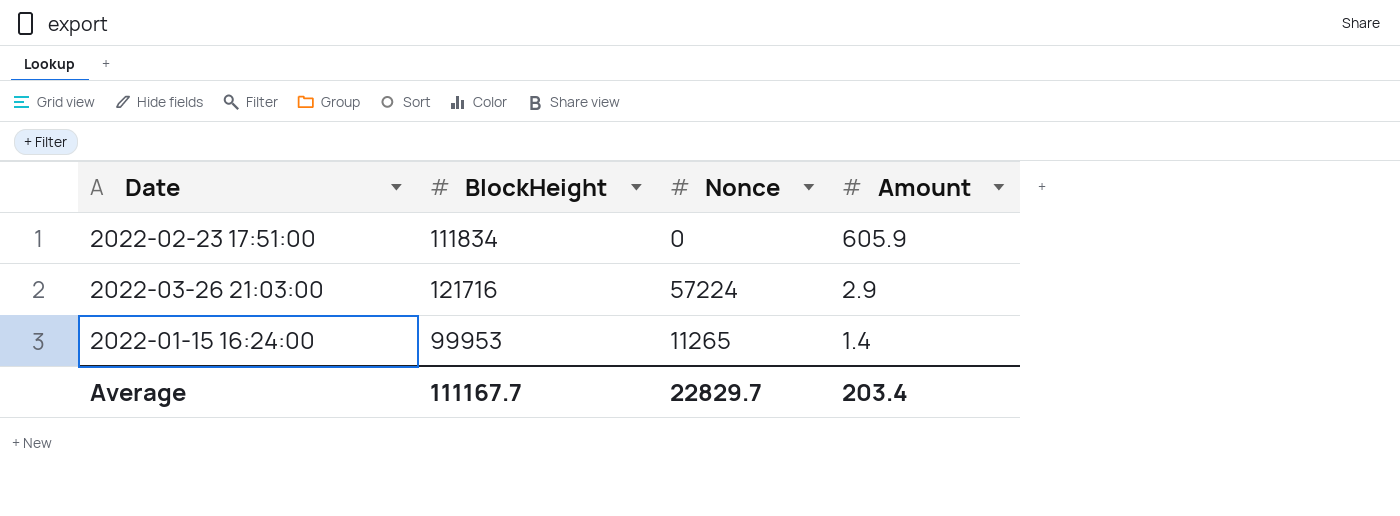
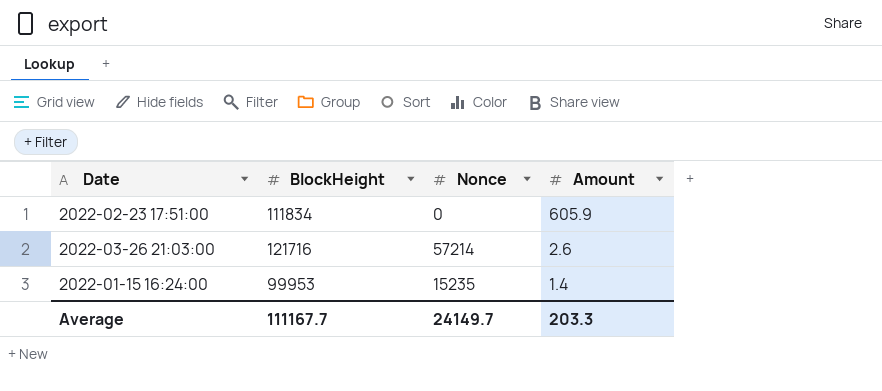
2022-03-26 21:03:00 | Nonce: 57224 -> 57214
2022-03-26 21:03:00 | Amount: 2.9 -> 2.6
2022-01-15 16:24:00 | Nonce: 11265 -> 15235
Average | Nonce: 22829.7 -> 24149.7
Average | Amount: 203.4 -> 203.3

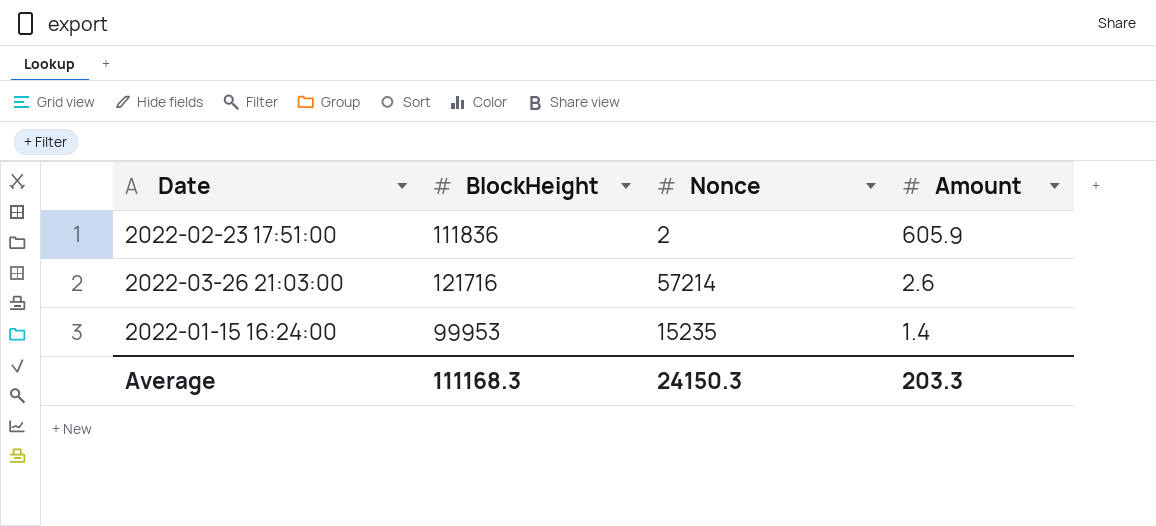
2022-02-23 17:51:00 | BlockHeight: 111834 -> 111836
2022-02-23 17:51:00 | Nonce: 0 -> 2
Average | BlockHeight: 111167.7 -> 111168.3
Average | Nonce: 24149.7 -> 24150.3

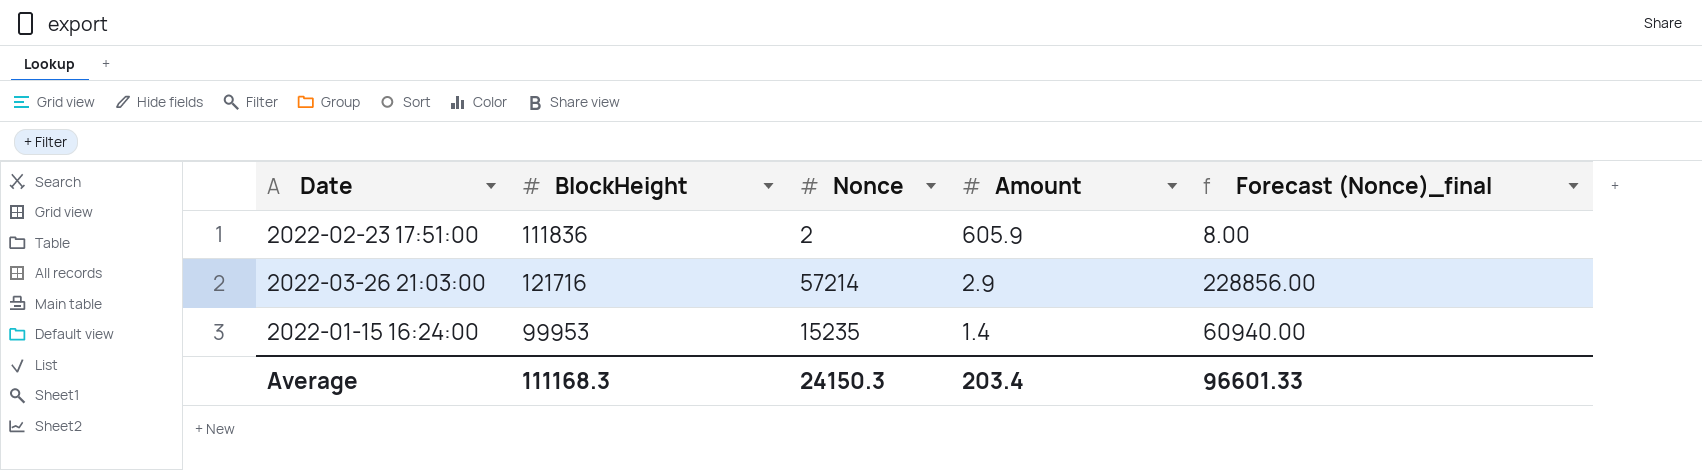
column Forecast (Nonce)_final | formula: none -> [Nonce] * 4
2022-03-26 21:03:00 | Amount: 2.6 -> 2.9
Average | Amount: 203.3 -> 203.4

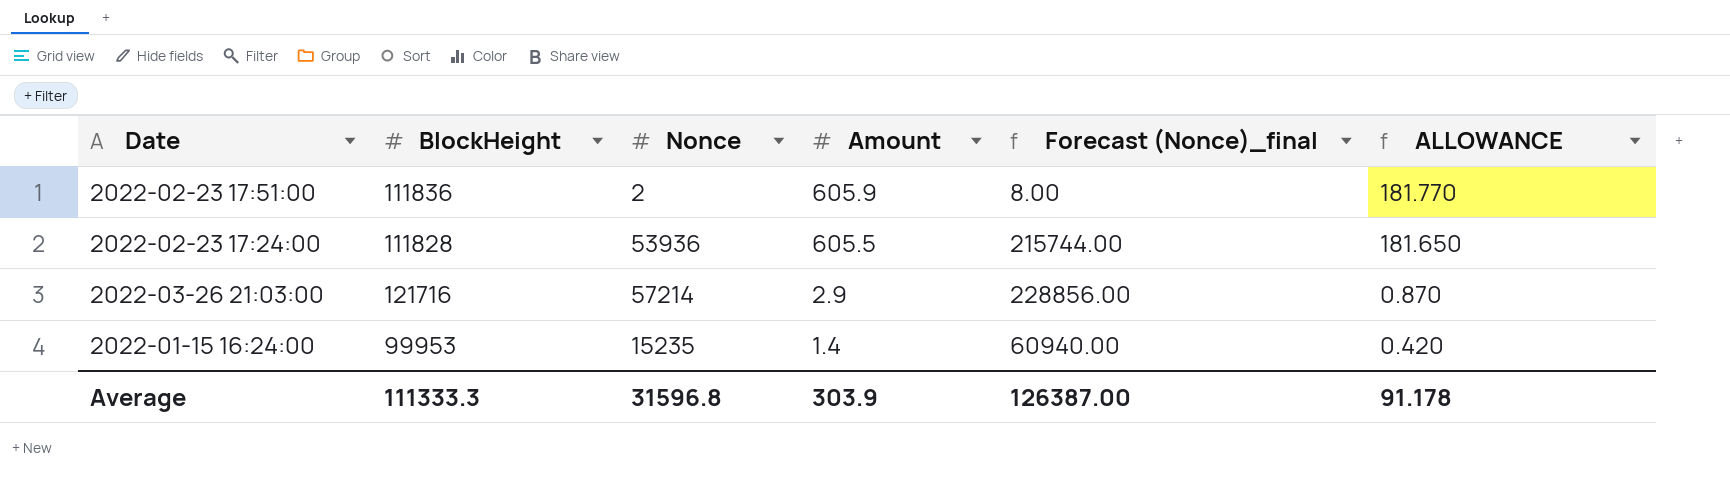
column ALLOWANCE | formula: none -> [Amount] * 0.3
row 2022-02-23 17:24:00: none -> 111828 | 53936 | 605.5 | 215744.00 | 181.650
Average | BlockHeight: 111168.3 -> 111333.3
Average | Nonce: 24150.3 -> 31596.8
Average | Amount: 203.4 -> 303.9
Average | Forecast (Nonce)_final: 96601.33 -> 126387.00

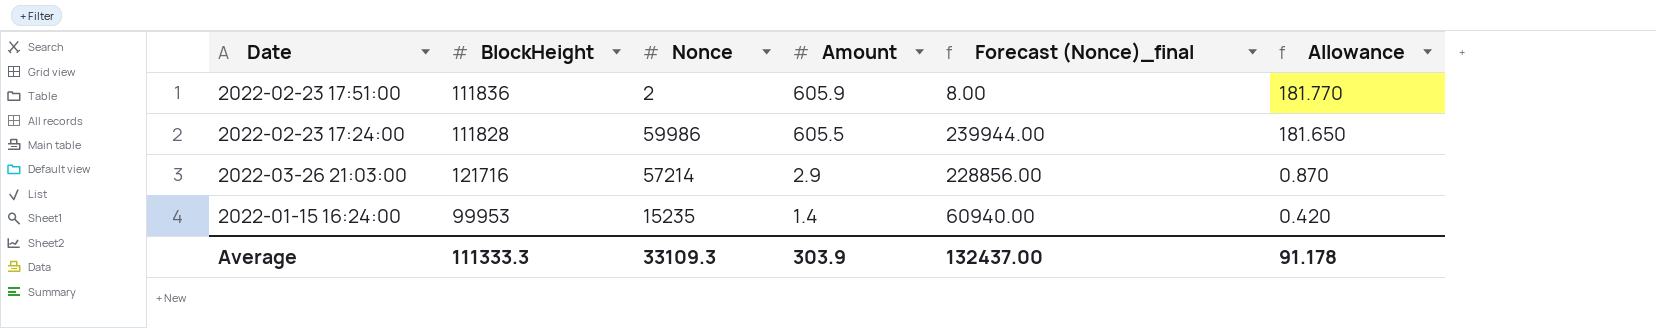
column name: ALLOWANCE -> Allowance
2022-02-23 17:24:00 | Nonce: 53936 -> 59986
2022-02-23 17:24:00 | Forecast (Nonce)_final: 215744.00 -> 239944.00
Average | Nonce: 31596.8 -> 33109.3
Average | Forecast (Nonce)_final: 126387.00 -> 132437.00

